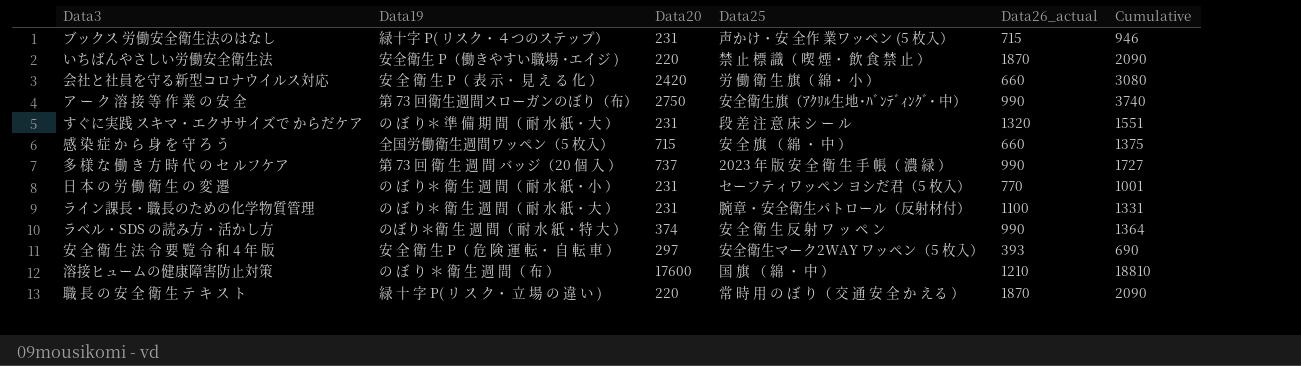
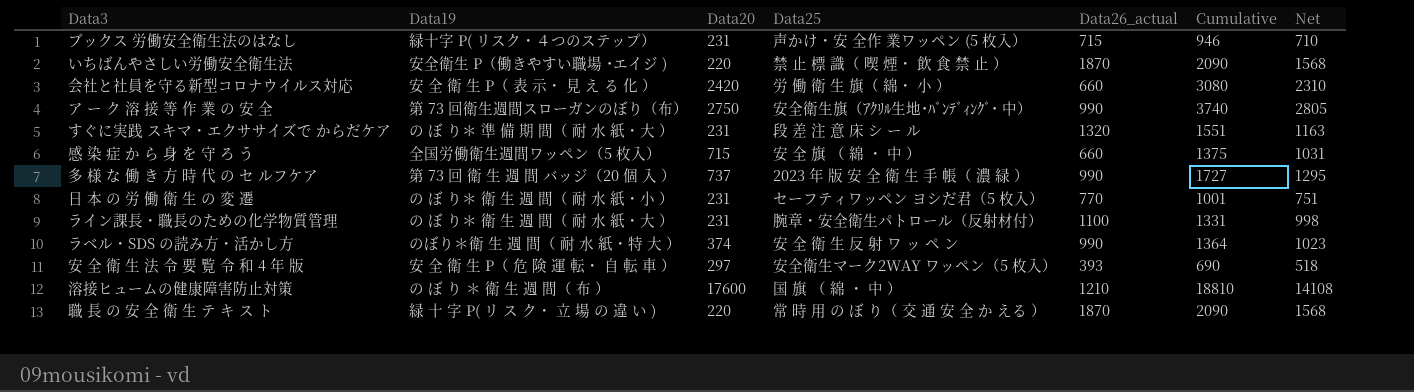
column Net | formula: none -> [Cumulative] * 0.75

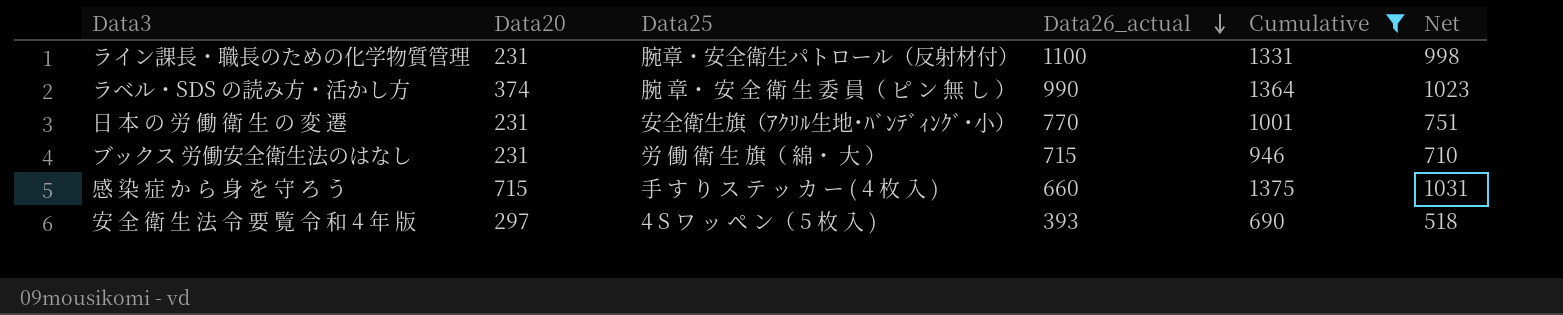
filter: none -> Cumulative <= 1375
row order: none -> Data26_actual descending
column Data19 | position: 2 -> none
ラベル・SDS の読み方・活かし方 | Data25: 安 全 衛 生 反 射 ワ ッ ペ ン -> 腕 章・ 安 全 衛 生 委 員（ ピ ン 無 し ）
日 本 の 労 働 衛 生 の 変 遷 | Data25: セーフティワッペン ヨシだ君（5 枚入） -> 安全衛生旗（ｱｸﾘﾙ生地･ﾊﾞﾝﾃﾞｨﾝｸﾞ･小）
ブックス 労働安全衛生法のはなし | Data25: 声かけ・安 全作 業ワッペン (5 枚入） -> 労 働 衛 生 旗（ 綿・ 大 ）
感 染 症 か ら 身 を 守 ろ う | Data25: 安 全 旗 （ 綿 ・ 中 ） -> 手 す り ス テ ッ カ ー ( 4 枚 入 )
安 全 衛 生 法 令 要 覧 令 和 4 年 版 | Data25: 安全衛生マーク2WAY ワッペン（5 枚入） -> 4 S ワ ッ ペ ン（ 5 枚 入 )

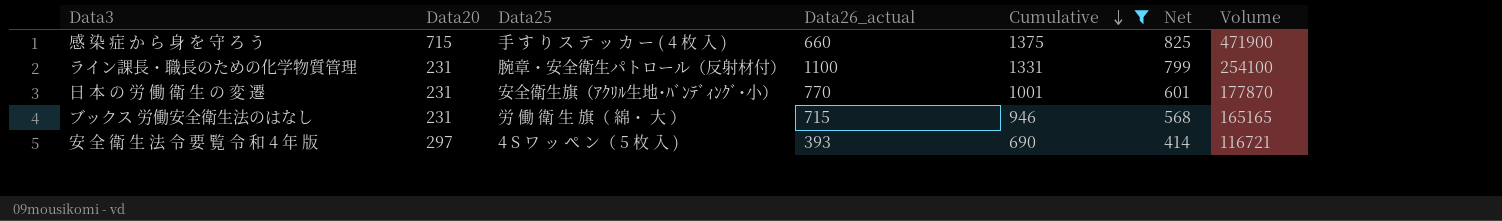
row order: Data26_actual descending -> Cumulative descending
column Net | formula: [Cumulative] * 0.75 -> [Cumulative] * 0.6
column Volume | formula: none -> [Data20] * [Data26_actual]
row ラベル・SDS の読み方・活かし方: 374 | 腕 章・ 安 全 衛 生 委 員（ ピ ン 無 し ） | 990 | 1364 | 1023 -> none

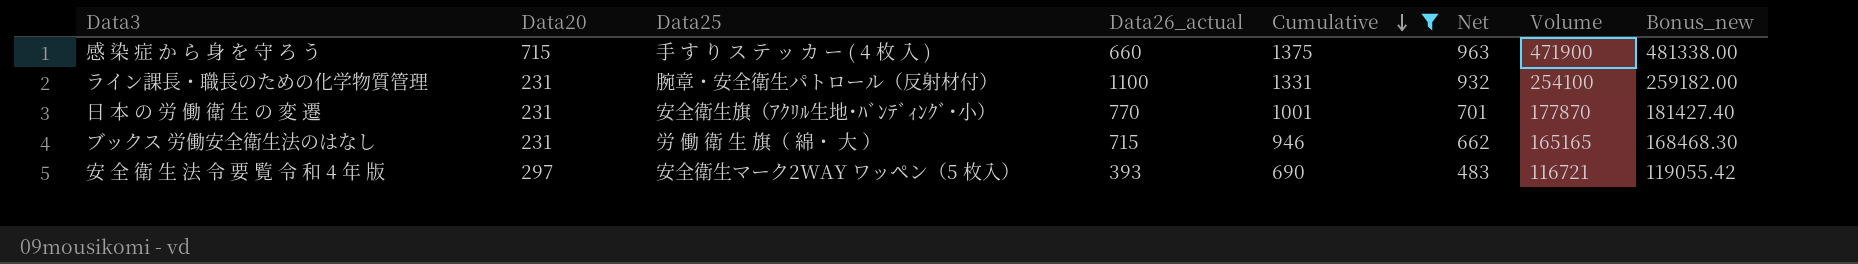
column Net | formula: [Cumulative] * 0.6 -> [Cumulative] * 0.7
column Bonus_new | formula: none -> [Volume] * 1.02
安 全 衛 生 法 令 要 覧 令 和 4 年 版 | Data25: 4 S ワ ッ ペ ン（ 5 枚 入 ) -> 安全衛生マーク2WAY ワッペン（5 枚入）

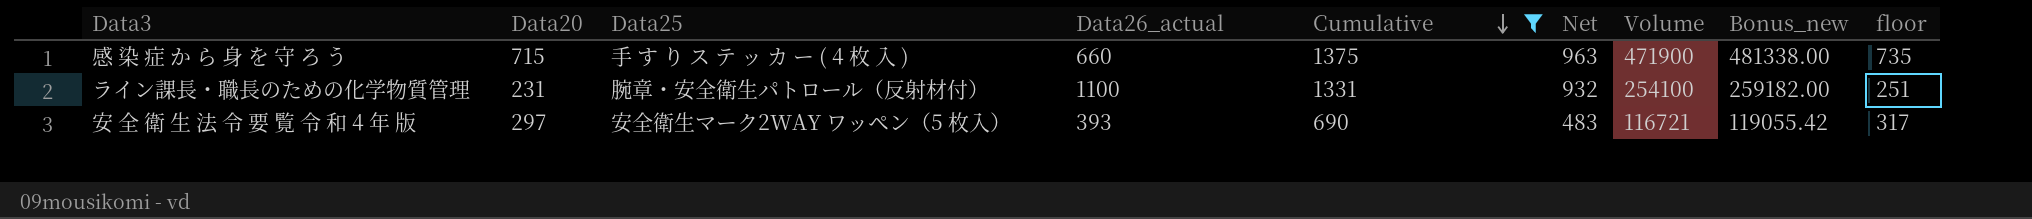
column floor | formula: none -> [Data20] + 20
row 日 本 の 労 働 衛 生 の 変 遷: 231 | 安全衛生旗（ｱｸﾘﾙ生地･ﾊﾞﾝﾃﾞｨﾝｸﾞ･小） | 770 | 1001 | 701 | 177870 | 181427.40 -> none
row ブックス 労働安全衛生法のはなし: 231 | 労 働 衛 生 旗（ 綿・ 大 ） | 715 | 946 | 662 | 165165 | 168468.30 -> none

